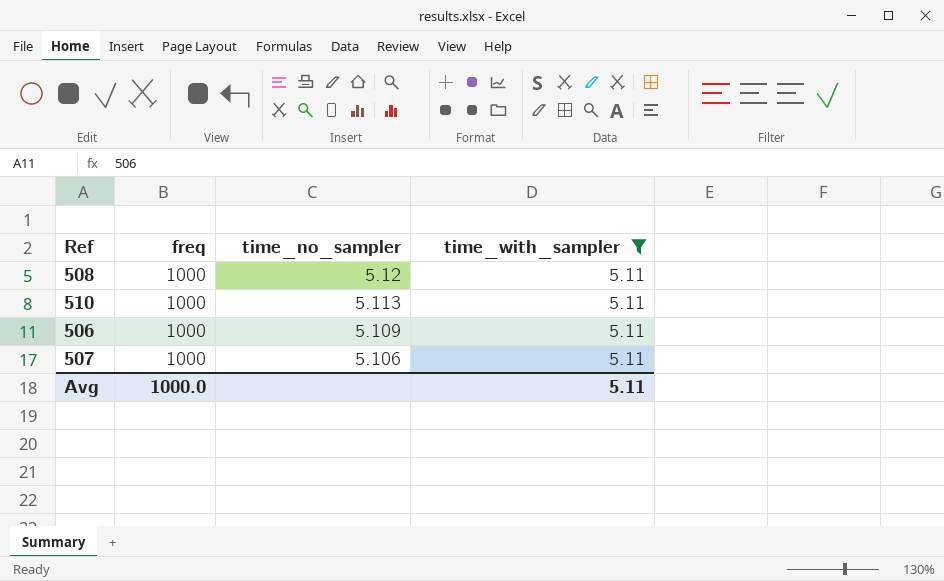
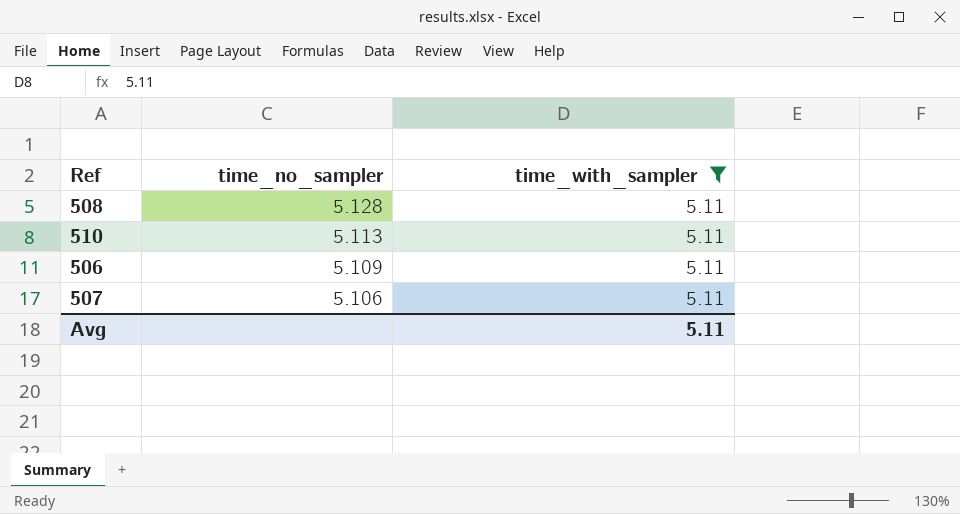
column freq | position: 2 -> none
508 | time_no_sampler: 5.12 -> 5.128

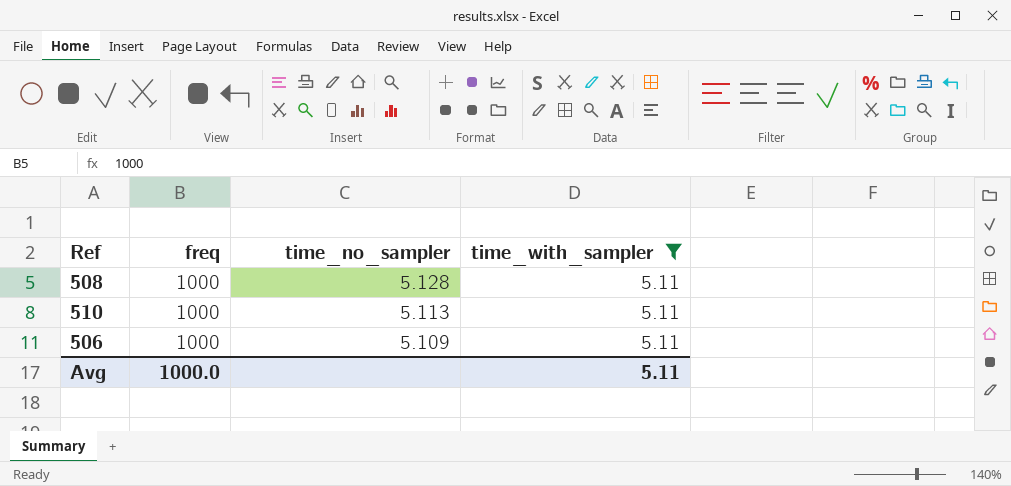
column freq | position: none -> 2
row 507: 5.106 | 5.11 -> none

